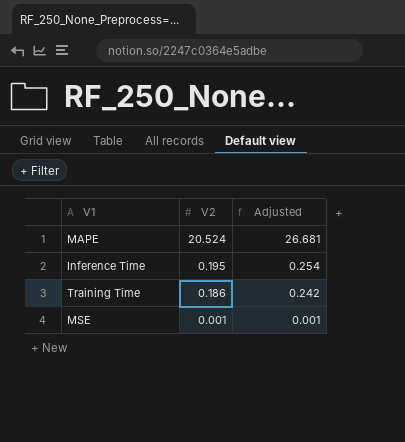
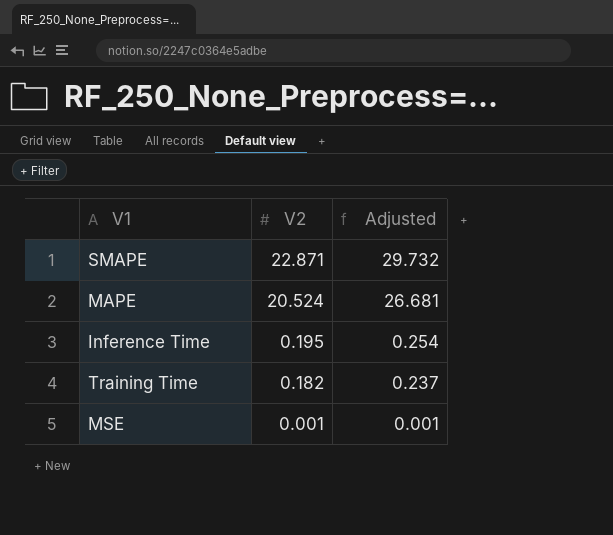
row SMAPE: none -> 22.871 | 29.732
Training Time | V2: 0.186 -> 0.182
Training Time | Adjusted: 0.242 -> 0.237

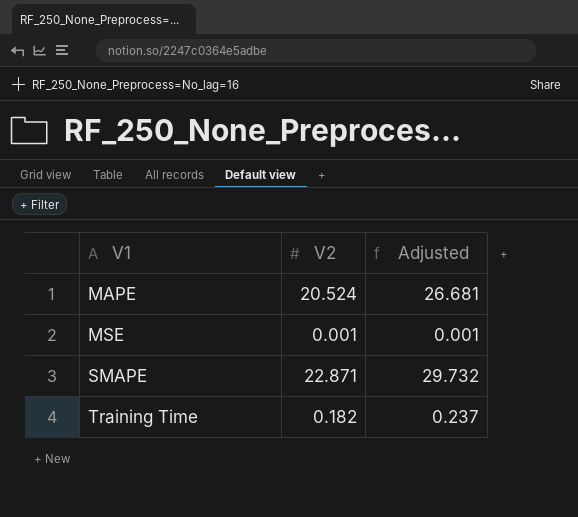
row order: V2 descending -> V1 ascending
row Inference Time: 0.195 | 0.254 -> none

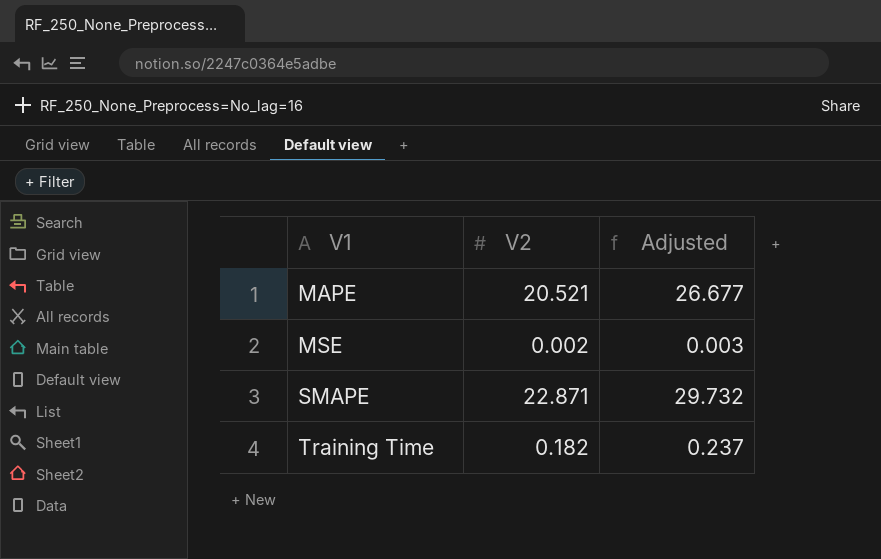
MAPE | V2: 20.524 -> 20.521
MAPE | Adjusted: 26.681 -> 26.677
MSE | V2: 0.001 -> 0.002
MSE | Adjusted: 0.001 -> 0.003

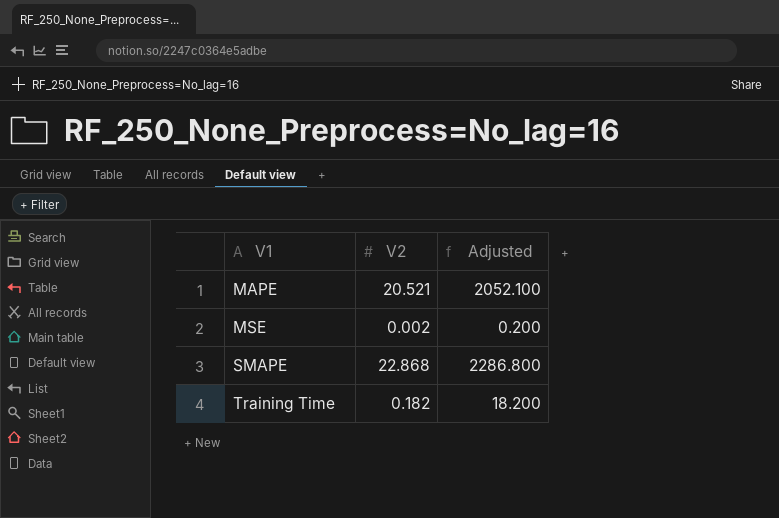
column Adjusted | formula: [V2] * 1.3 -> [V2] * 100
SMAPE | V2: 22.871 -> 22.868

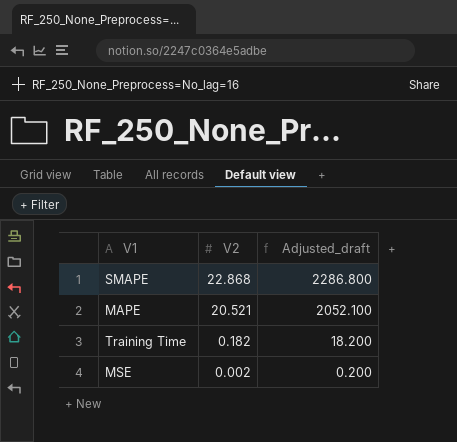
row order: V1 ascending -> V2 descending
column name: Adjusted -> Adjusted_draft

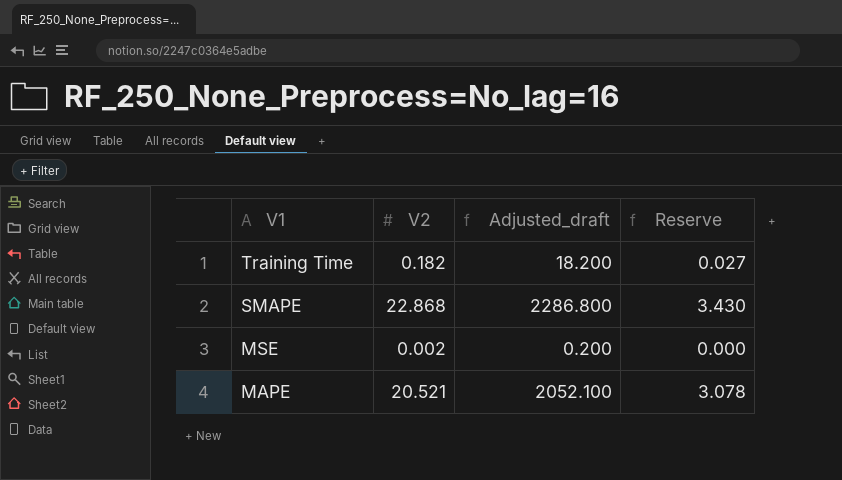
row order: V2 descending -> V1 descending
column Reserve | formula: none -> [V2] * 0.15

